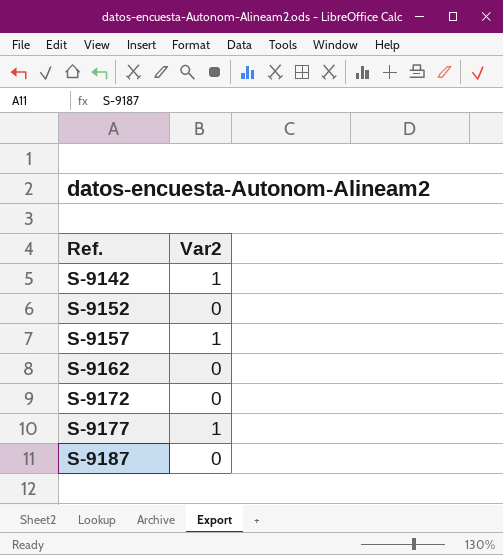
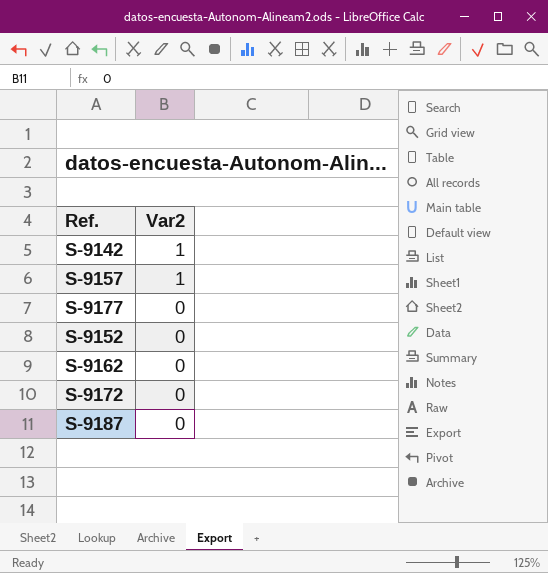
row order: Ref. ascending -> Var2 descending
S-9177 | Var2: 1 -> 0

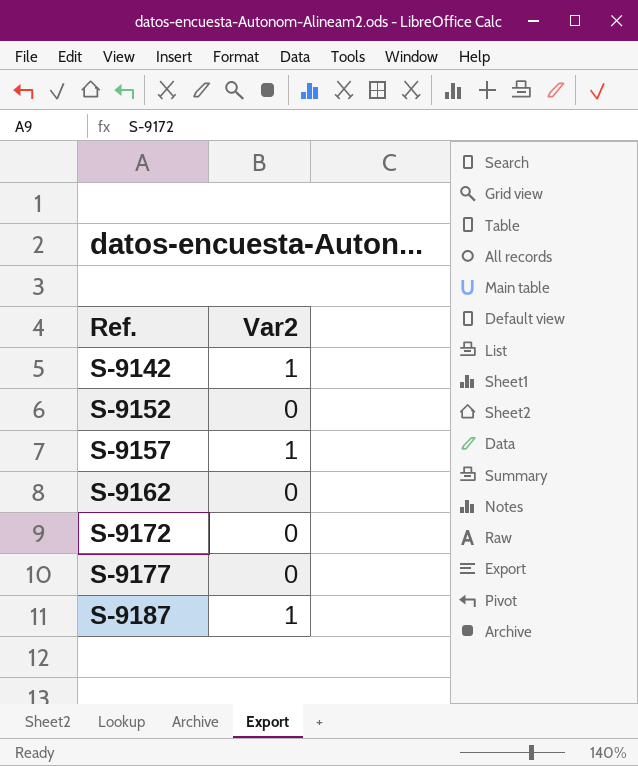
row order: Var2 descending -> Ref. ascending
S-9187 | Var2: 0 -> 1

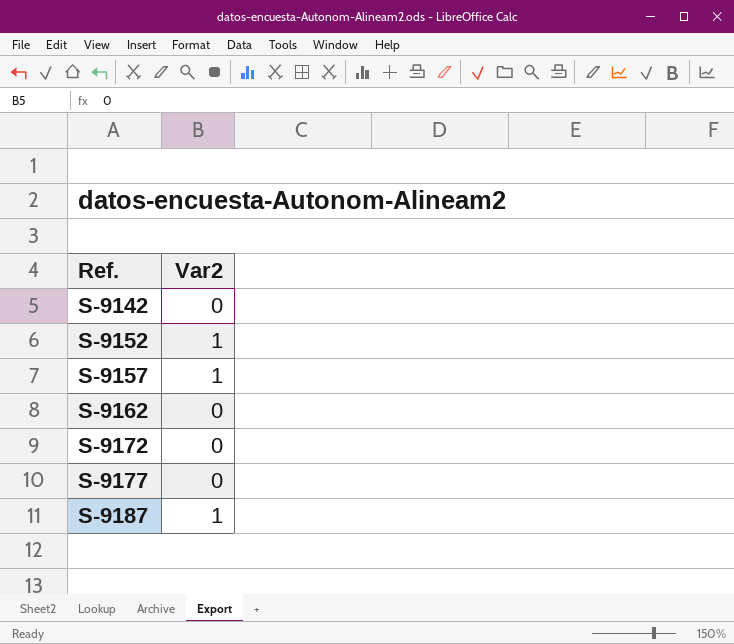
S-9142 | Var2: 1 -> 0
S-9152 | Var2: 0 -> 1

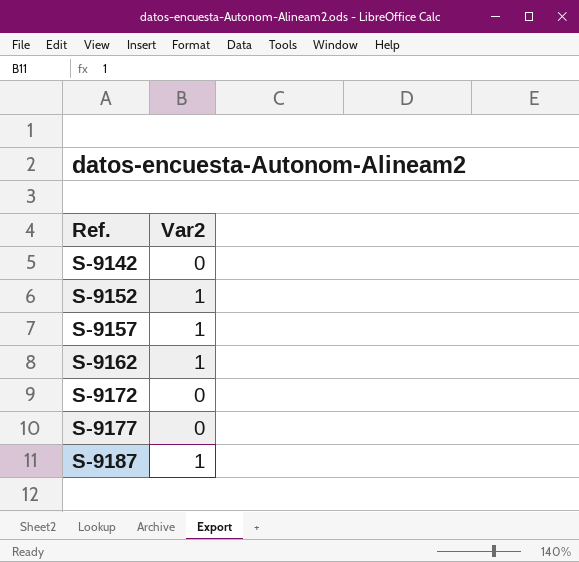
S-9162 | Var2: 0 -> 1

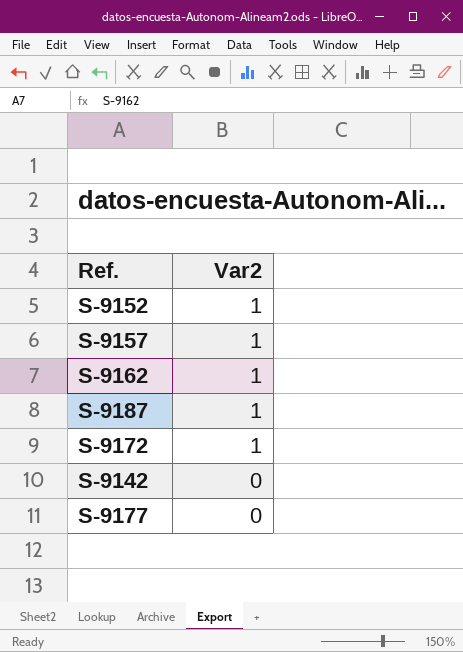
row order: Ref. ascending -> Var2 descending
S-9172 | Var2: 0 -> 1

